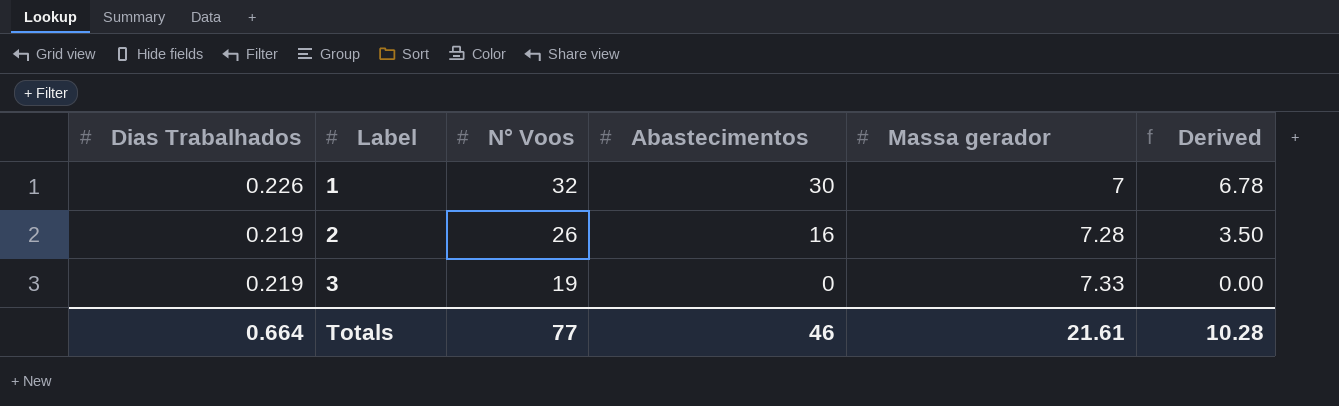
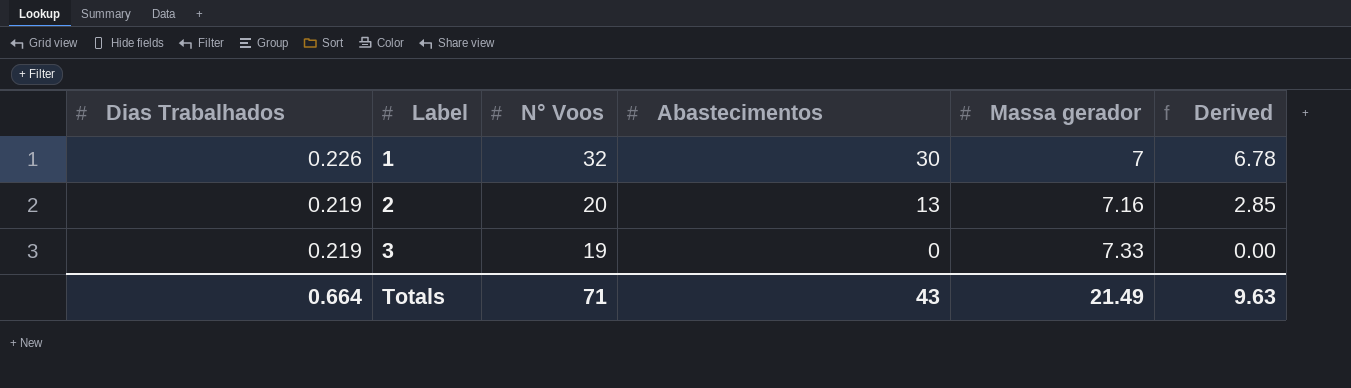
2 | N° Voos: 26 -> 20
2 | Abastecimentos: 16 -> 13
2 | Massa gerador: 7.28 -> 7.16
2 | Derived: 3.50 -> 2.85
Totals | N° Voos: 77 -> 71
Totals | Abastecimentos: 46 -> 43
Totals | Massa gerador: 21.61 -> 21.49
Totals | Derived: 10.28 -> 9.63

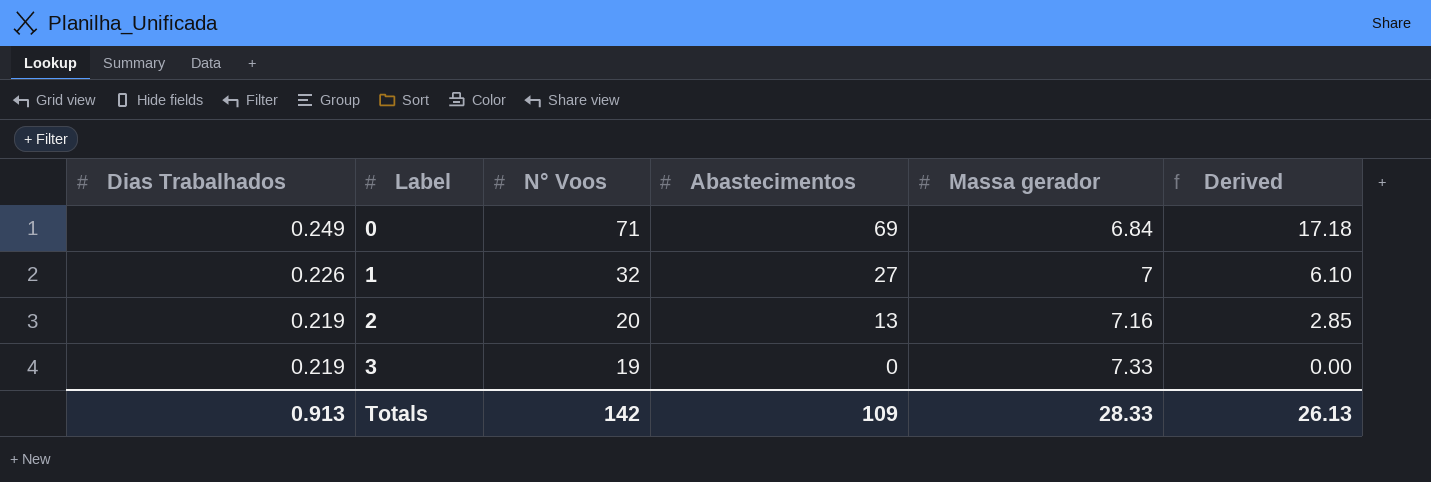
row 0: none -> 0.249 | 71 | 69 | 6.84 | 17.18
1 | Abastecimentos: 30 -> 27
1 | Derived: 6.78 -> 6.10
Totals | Dias Trabalhados: 0.664 -> 0.913
Totals | N° Voos: 71 -> 142
Totals | Abastecimentos: 43 -> 109
Totals | Massa gerador: 21.49 -> 28.33
Totals | Derived: 9.63 -> 26.13

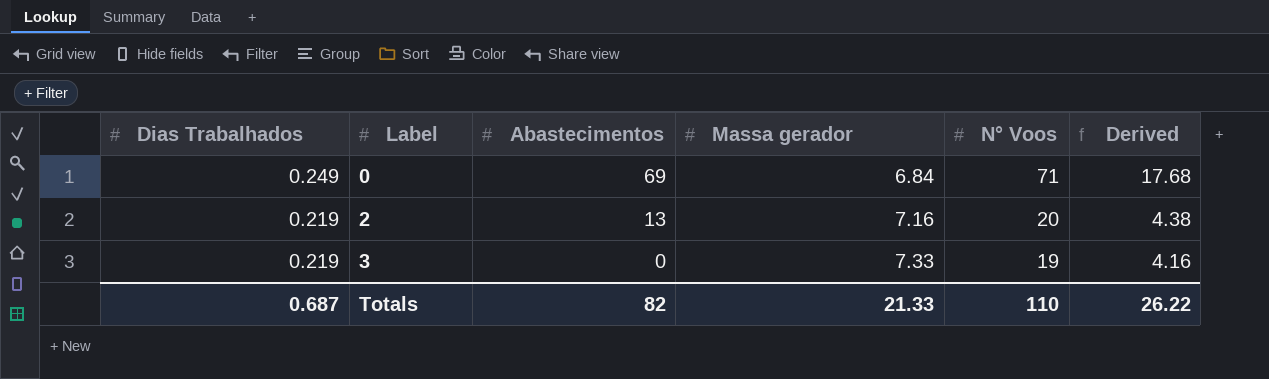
column N° Voos | position: 3 -> 5
column Derived | formula: [Dias Trabalhados] * [Abastecimentos] -> [Dias Trabalhados] * [N° Voos]
row 1: 0.226 | 32 | 27 | 7 | 6.10 -> none
Totals | Dias Trabalhados: 0.913 -> 0.687
Totals | Abastecimentos: 109 -> 82
Totals | Massa gerador: 28.33 -> 21.33
Totals | N° Voos: 142 -> 110
Totals | Derived: 26.13 -> 26.22

